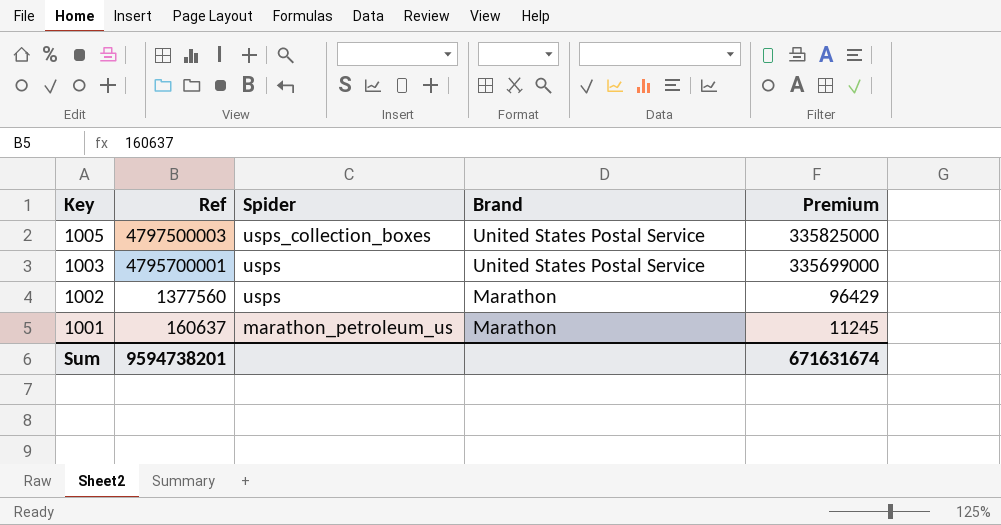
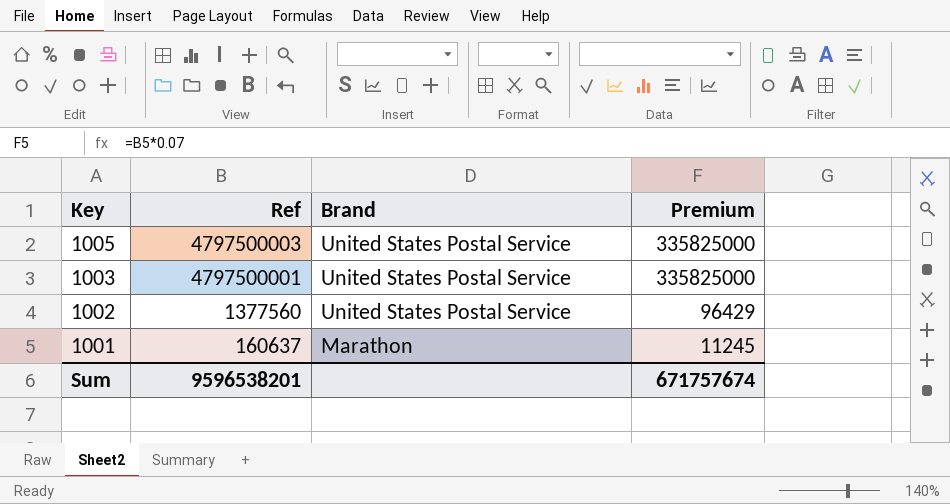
column Spider | position: 3 -> none
1003 | Ref: 4795700001 -> 4797500001
1003 | Premium: 335699000 -> 335825000
1002 | Brand: Marathon -> United States Postal Service
Sum | Ref: 9594738201 -> 9596538201
Sum | Premium: 671631674 -> 671757674

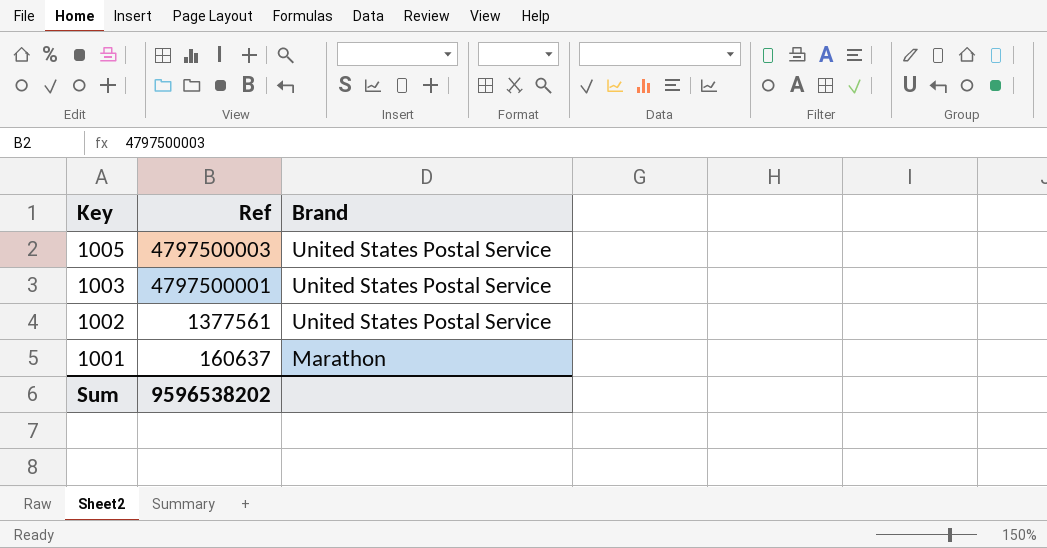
column Premium | formula: [Ref] * 0.07 -> none
1002 | Ref: 1377560 -> 1377561
Sum | Ref: 9596538201 -> 9596538202

